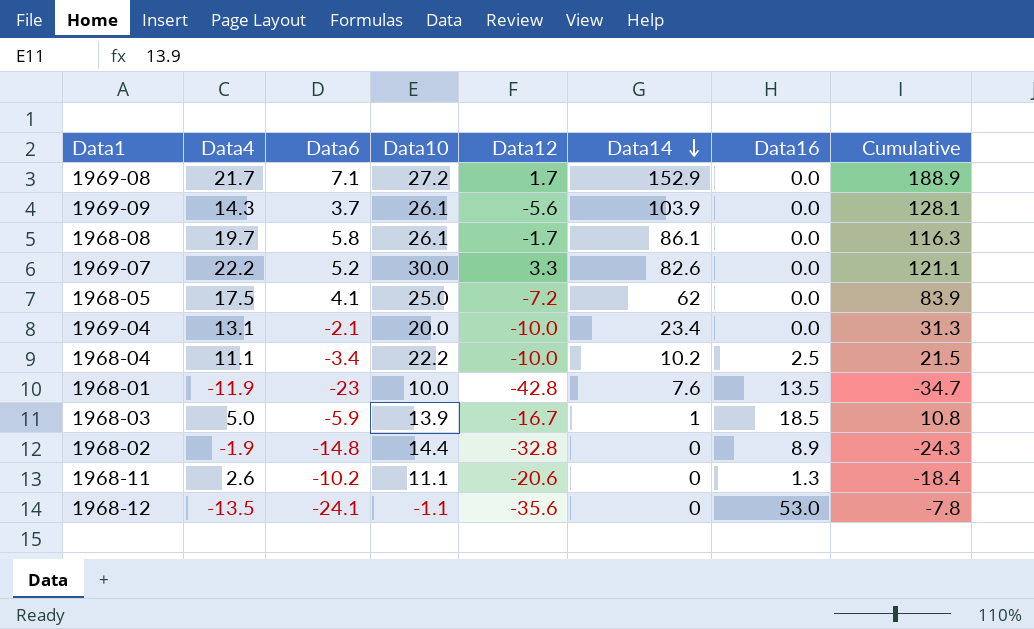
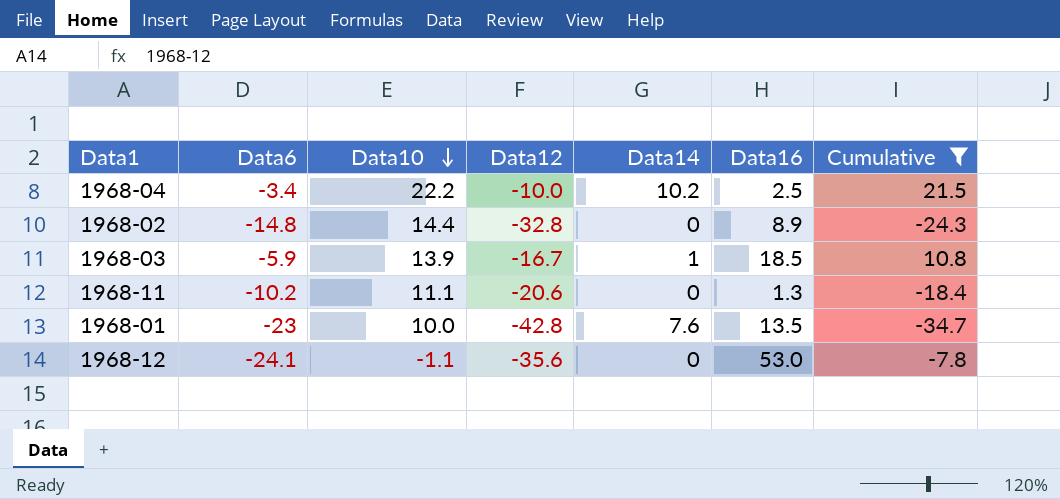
filter: none -> Cumulative <= 21.5
row order: Data14 descending -> Data10 descending
column Data4 | position: 2 -> none

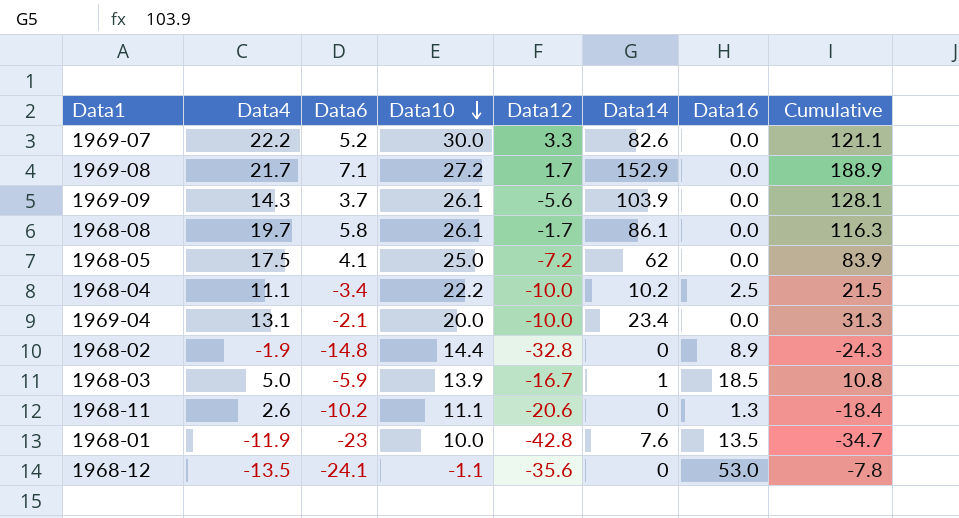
filter: Cumulative <= 21.5 -> none
column Data4 | position: none -> 2

